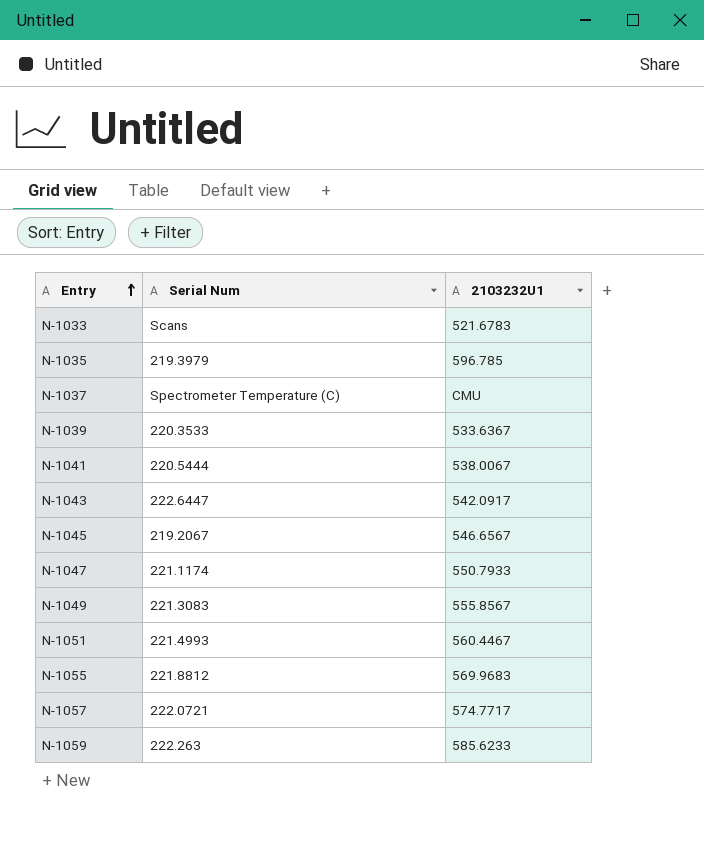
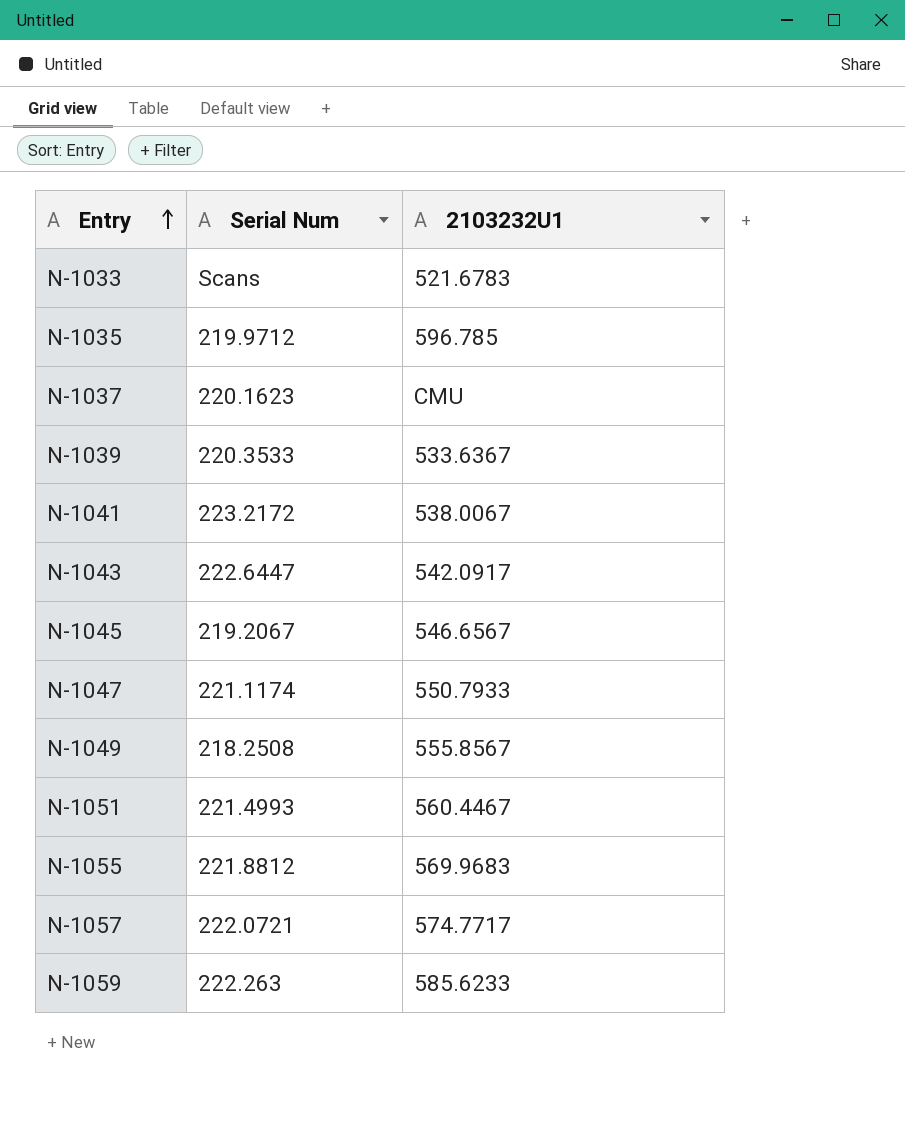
N-1035 | Serial Num: 219.3979 -> 219.9712
N-1037 | Serial Num: Spectrometer Temperature (C) -> 220.1623
N-1041 | Serial Num: 220.5444 -> 223.2172
N-1049 | Serial Num: 221.3083 -> 218.2508

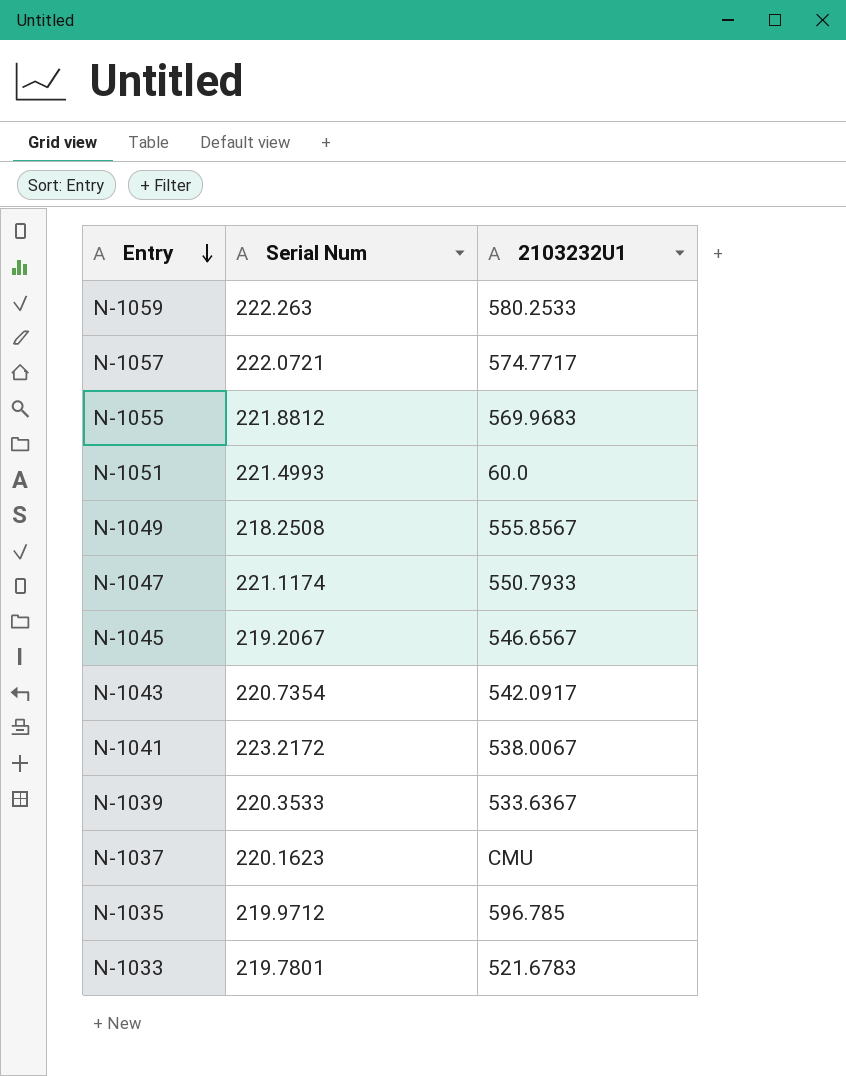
row order: Entry ascending -> Entry descending
N-1059 | 2103232U1: 585.6233 -> 580.2533
N-1051 | 2103232U1: 560.4467 -> 60.0
N-1043 | Serial Num: 222.6447 -> 220.7354
N-1033 | Serial Num: Scans -> 219.7801

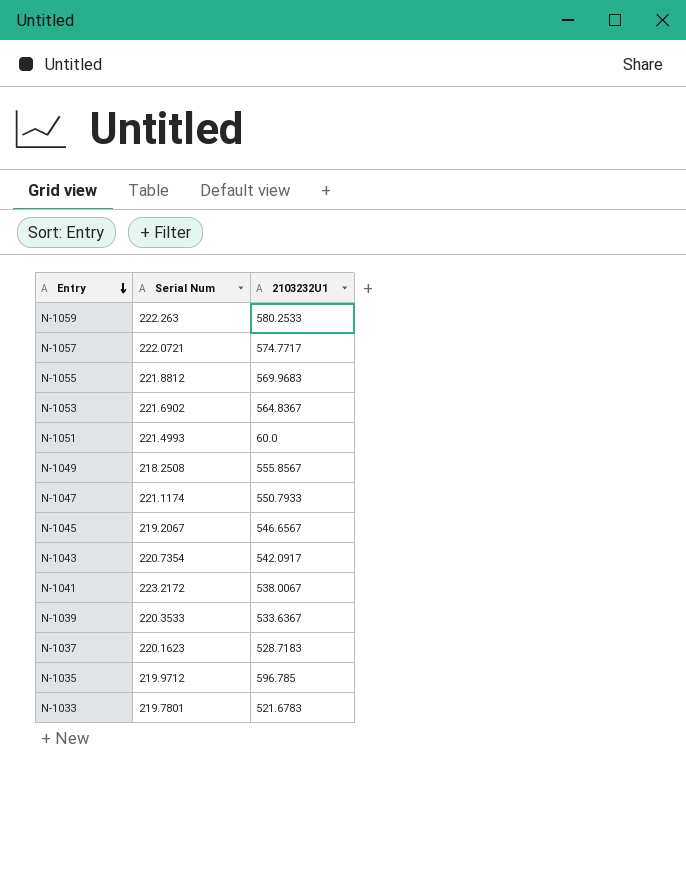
row N-1053: none -> 221.6902 | 564.8367
N-1037 | 2103232U1: CMU -> 528.7183

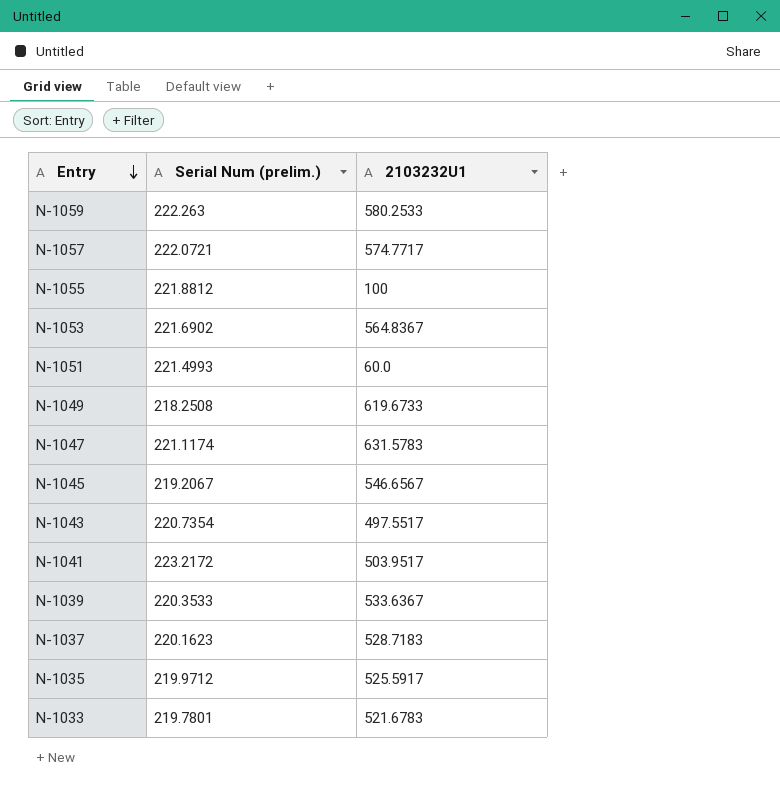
column name: Serial Num -> Serial Num (prelim.)
N-1055 | 2103232U1: 569.9683 -> 100
N-1049 | 2103232U1: 555.8567 -> 619.6733
N-1047 | 2103232U1: 550.7933 -> 631.5783
N-1043 | 2103232U1: 542.0917 -> 497.5517
N-1041 | 2103232U1: 538.0067 -> 503.9517
N-1035 | 2103232U1: 596.785 -> 525.5917

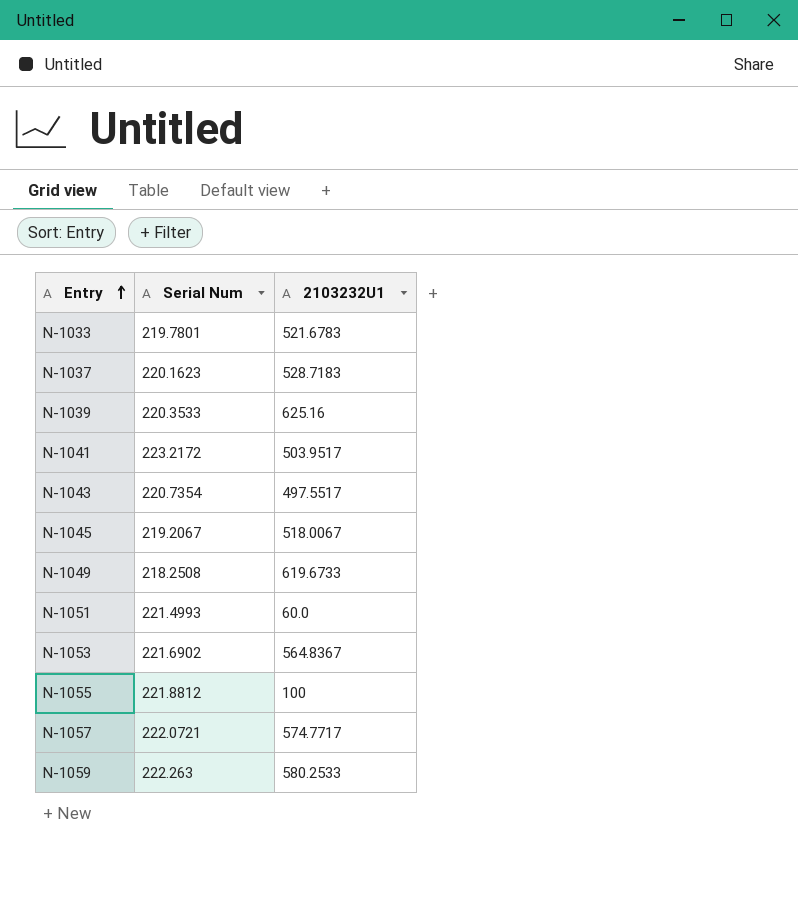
row order: Entry descending -> Entry ascending
column name: Serial Num (prelim.) -> Serial Num
row N-1047: 221.1174 | 631.5783 -> none
row N-1035: 219.9712 | 525.5917 -> none
N-1039 | 2103232U1: 533.6367 -> 625.16
N-1045 | 2103232U1: 546.6567 -> 518.0067

